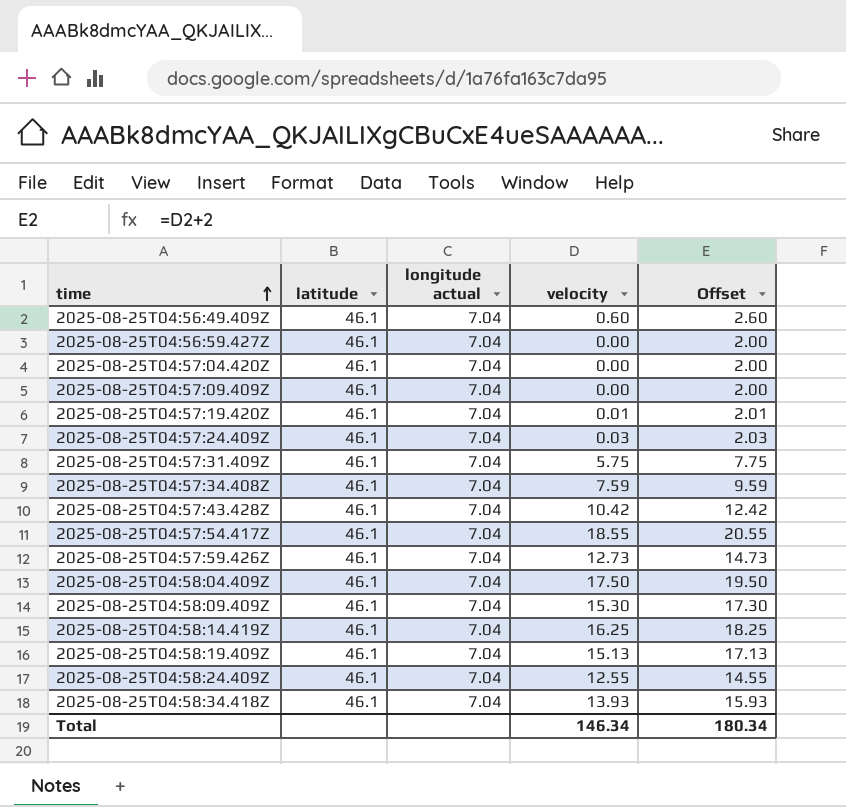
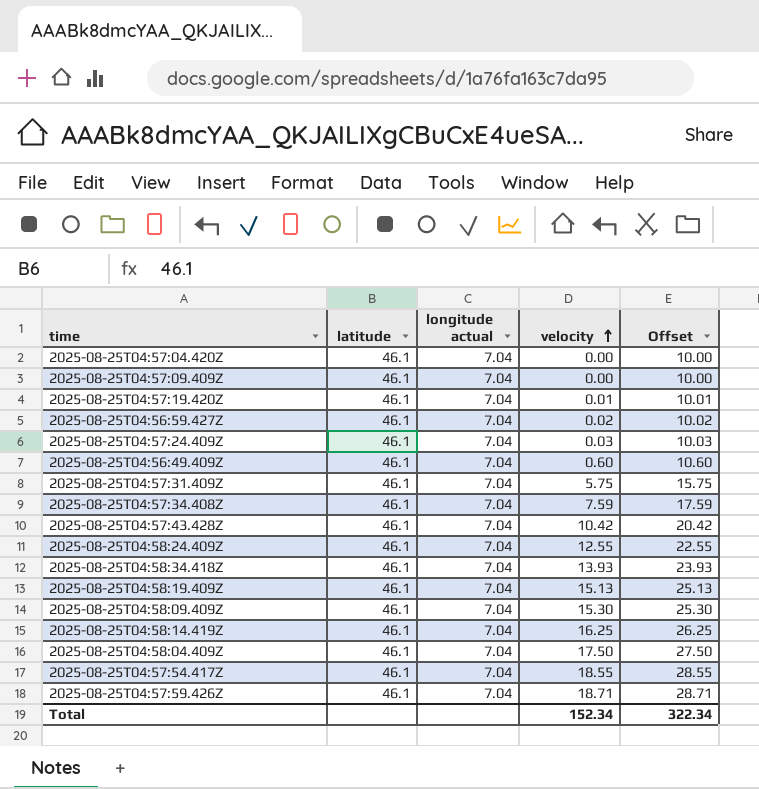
row order: time ascending -> velocity ascending
column Offset | formula: [velocity] + 2 -> [velocity] + 10
2025-08-25T04:56:59.427Z | velocity: 0.00 -> 0.02
2025-08-25T04:57:59.426Z | velocity: 12.73 -> 18.71
Total | velocity: 146.34 -> 152.34
Total | Offset: 180.34 -> 322.34

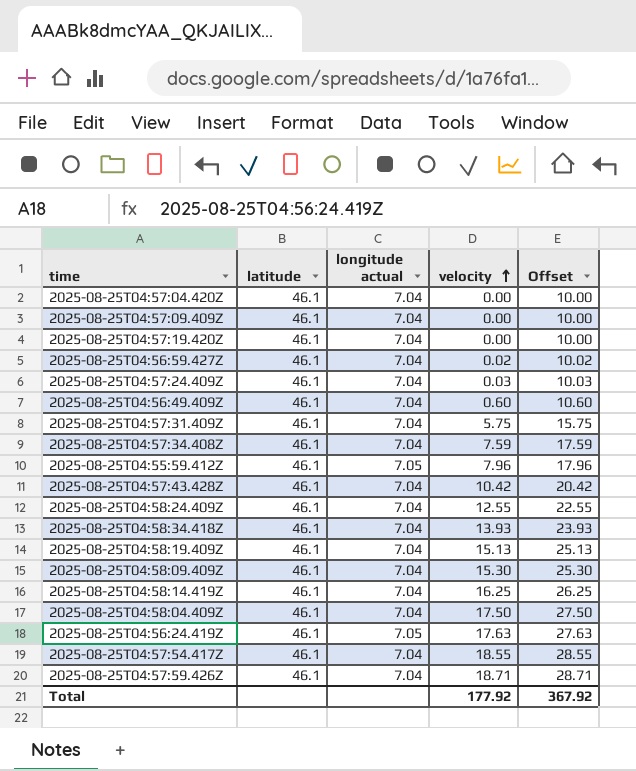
2025-08-25T04:57:19.420Z | velocity: 0.01 -> 0.00
2025-08-25T04:57:19.420Z | Offset: 10.01 -> 10.00
row 2025-08-25T04:55:59.412Z: none -> 46.1 | 7.05 | 7.96 | 17.96
row 2025-08-25T04:56:24.419Z: none -> 46.1 | 7.05 | 17.63 | 27.63
Total | velocity: 152.34 -> 177.92
Total | Offset: 322.34 -> 367.92

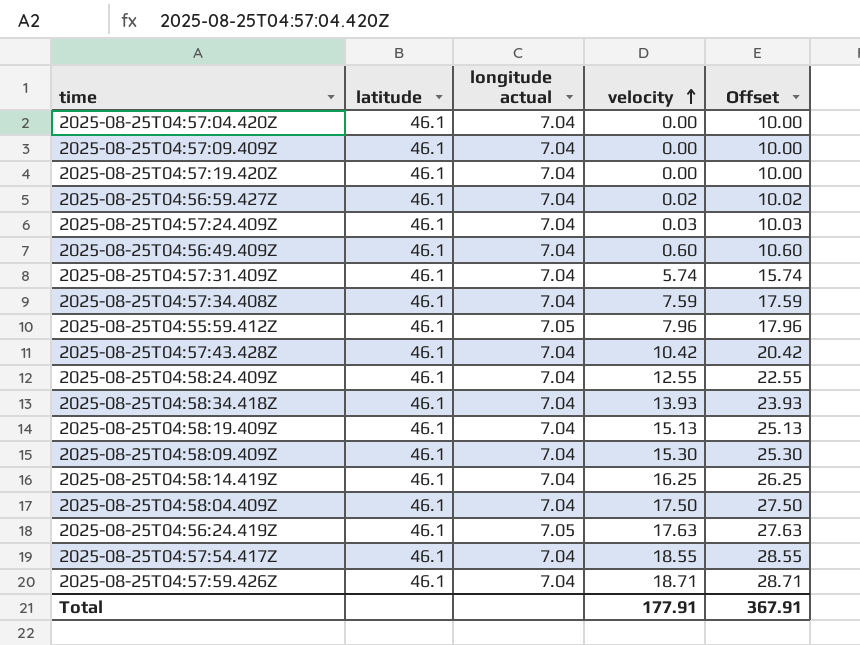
2025-08-25T04:57:31.409Z | velocity: 5.75 -> 5.74
2025-08-25T04:57:31.409Z | Offset: 15.75 -> 15.74
Total | velocity: 177.92 -> 177.91
Total | Offset: 367.92 -> 367.91

